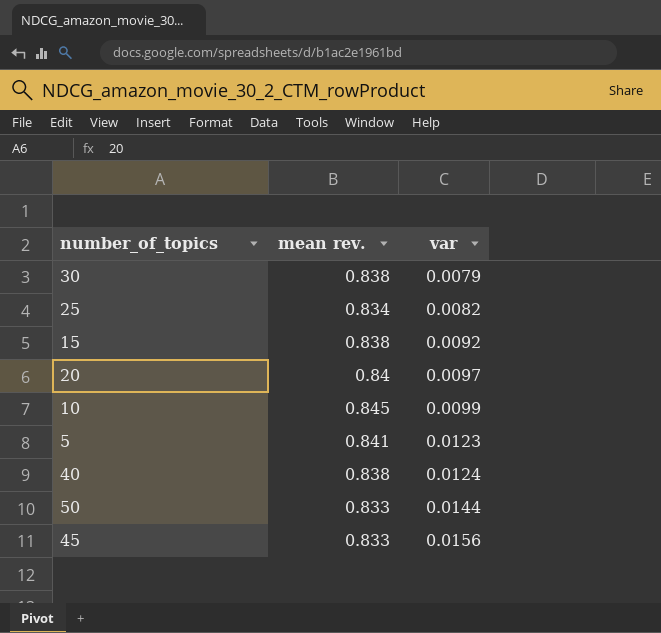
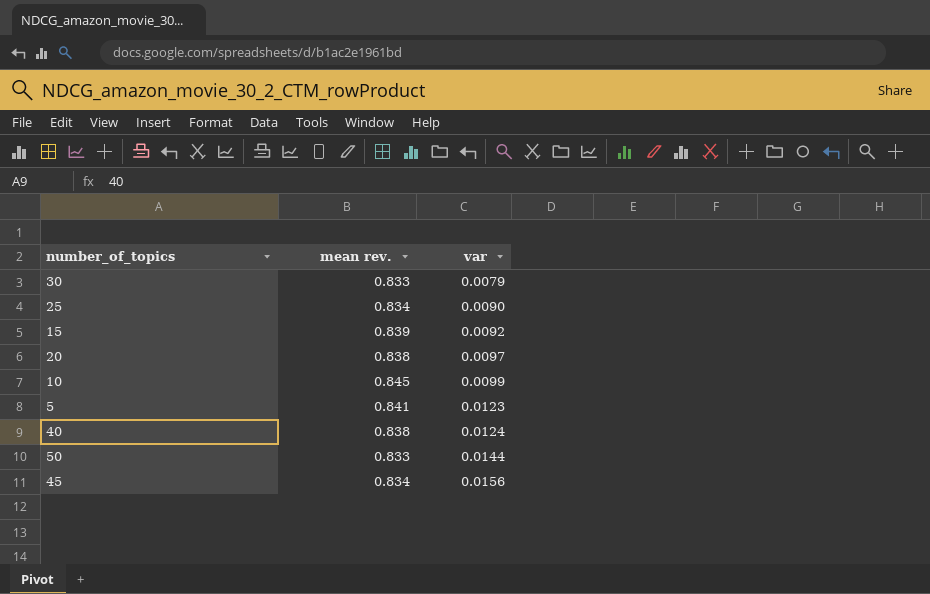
30 | mean rev.: 0.838 -> 0.833
25 | var: 0.0082 -> 0.0090
15 | mean rev.: 0.838 -> 0.839
20 | mean rev.: 0.84 -> 0.838
45 | mean rev.: 0.833 -> 0.834

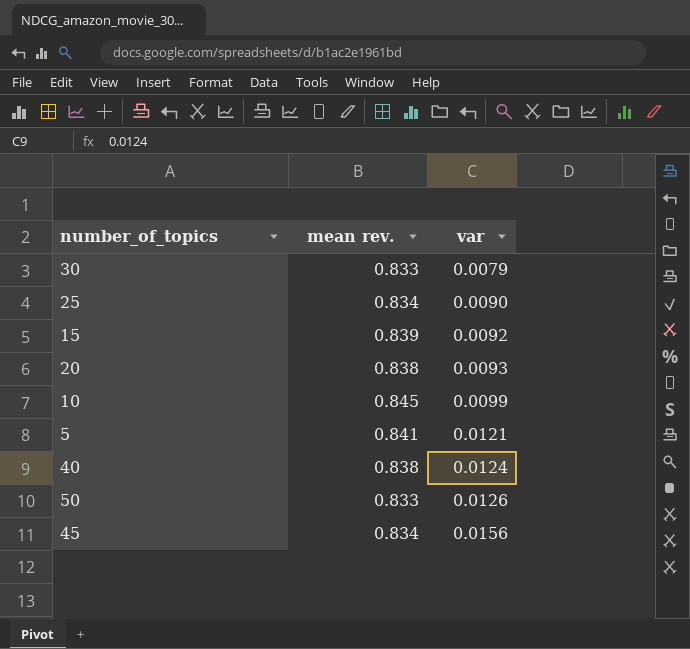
20 | var: 0.0097 -> 0.0093
5 | var: 0.0123 -> 0.0121
50 | var: 0.0144 -> 0.0126

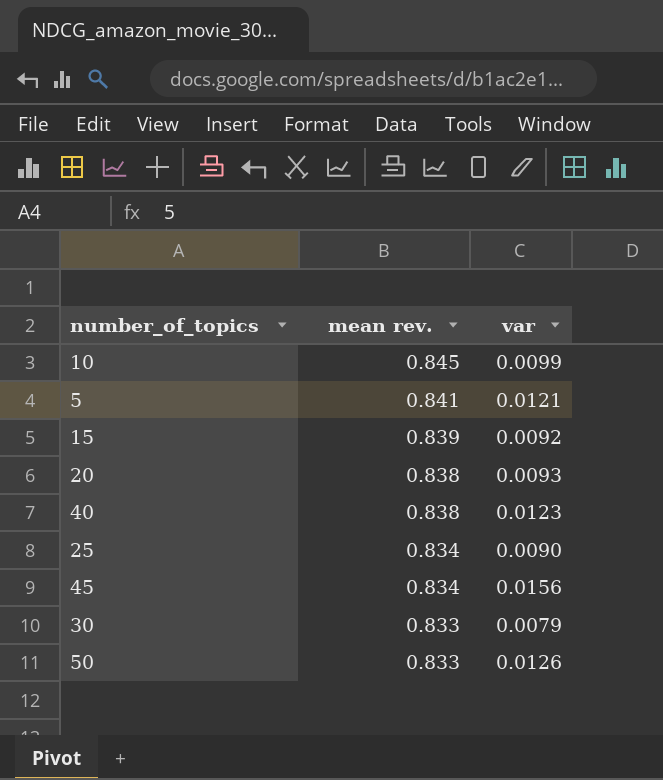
row order: var ascending -> mean rev. descending
40 | var: 0.0124 -> 0.0123

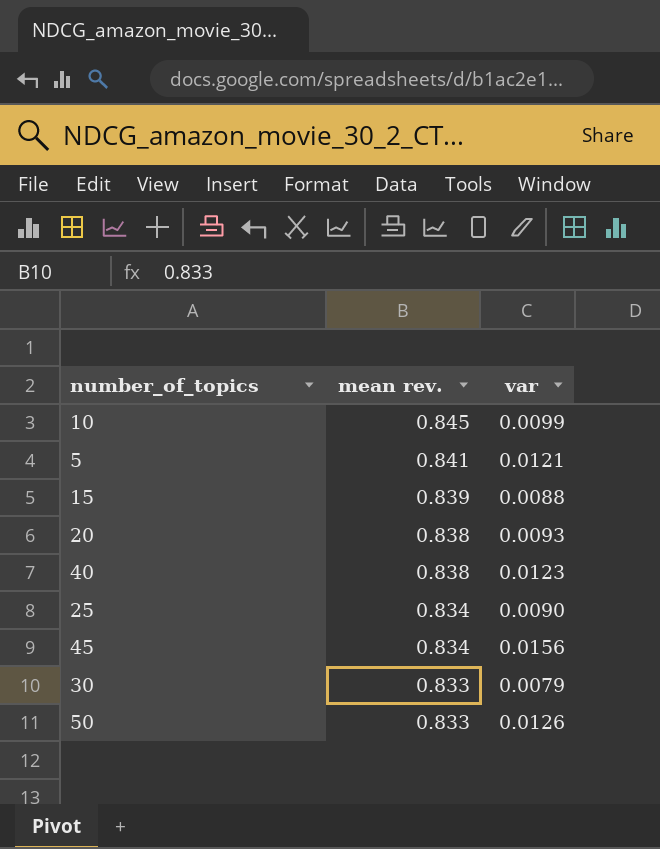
15 | var: 0.0092 -> 0.0088

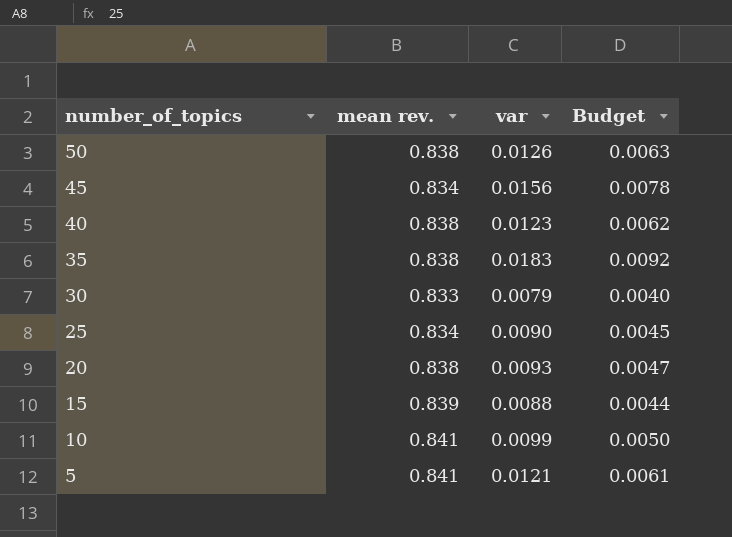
row order: mean rev. descending -> number_of_topics descending
column Budget | formula: none -> [var] * 0.5
50 | mean rev.: 0.833 -> 0.838
row 35: none -> 0.838 | 0.0183 | 0.0092
10 | mean rev.: 0.845 -> 0.841

